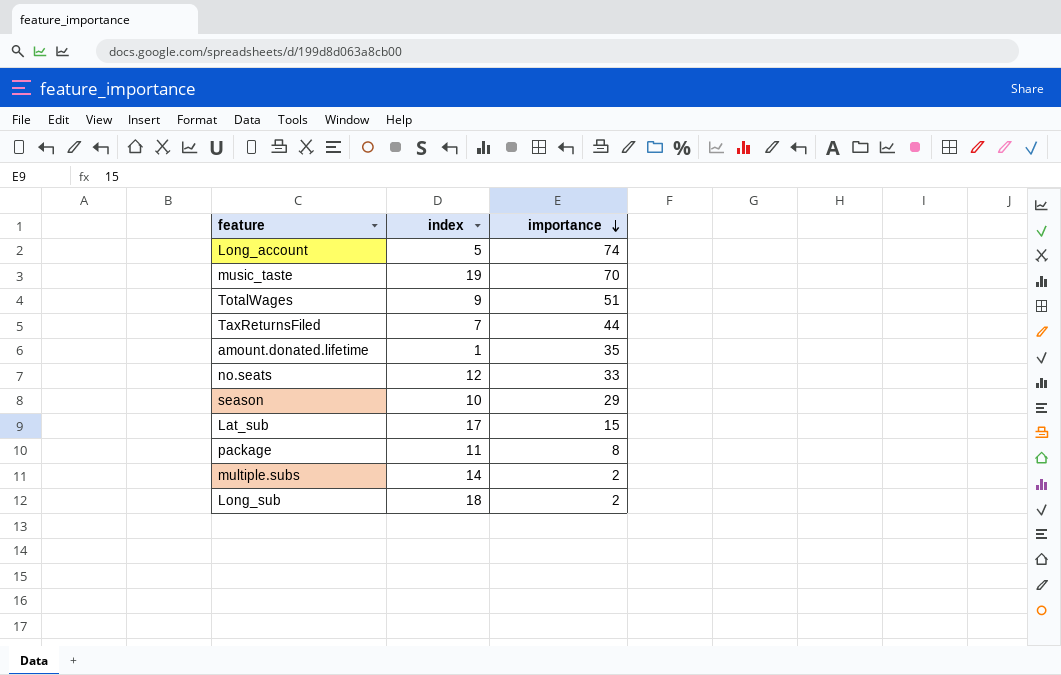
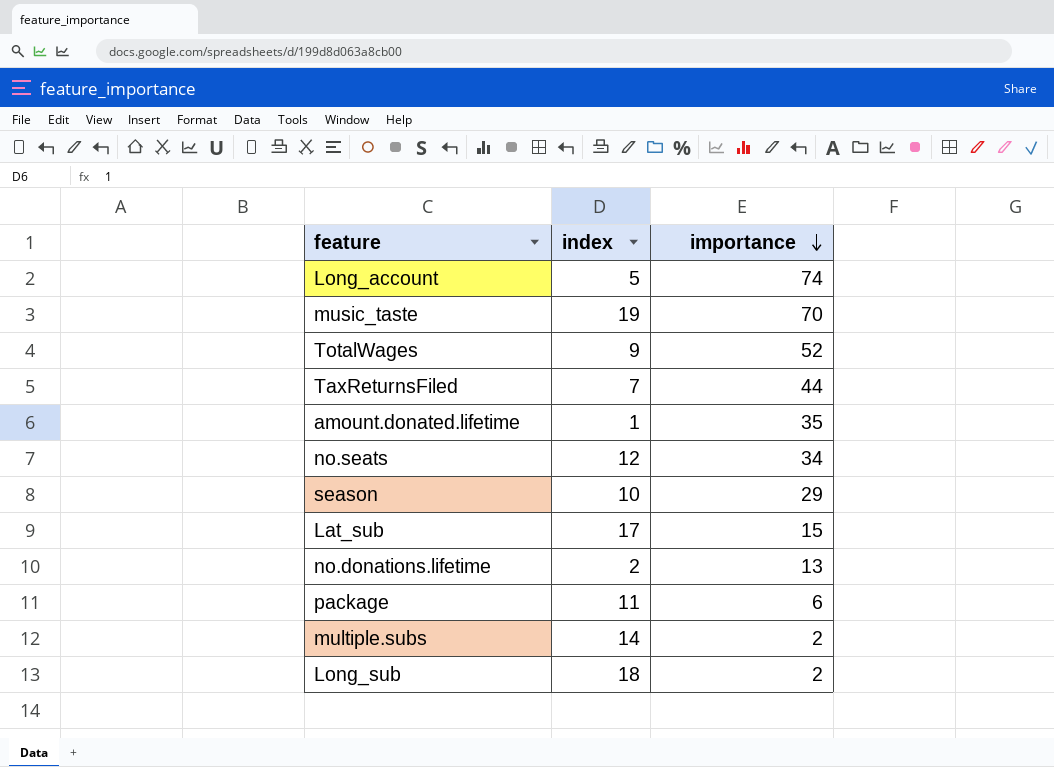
TotalWages | importance: 51 -> 52
no.seats | importance: 33 -> 34
row no.donations.lifetime: none -> 2 | 13
package | importance: 8 -> 6

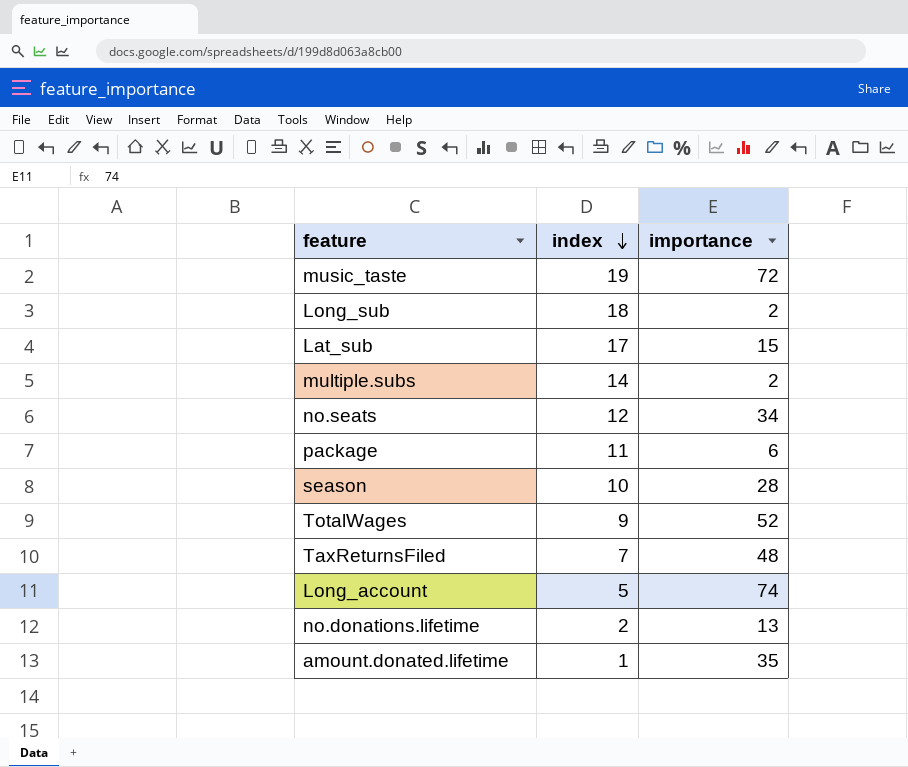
row order: importance descending -> index descending
music_taste | importance: 70 -> 72
season | importance: 29 -> 28
TaxReturnsFiled | importance: 44 -> 48

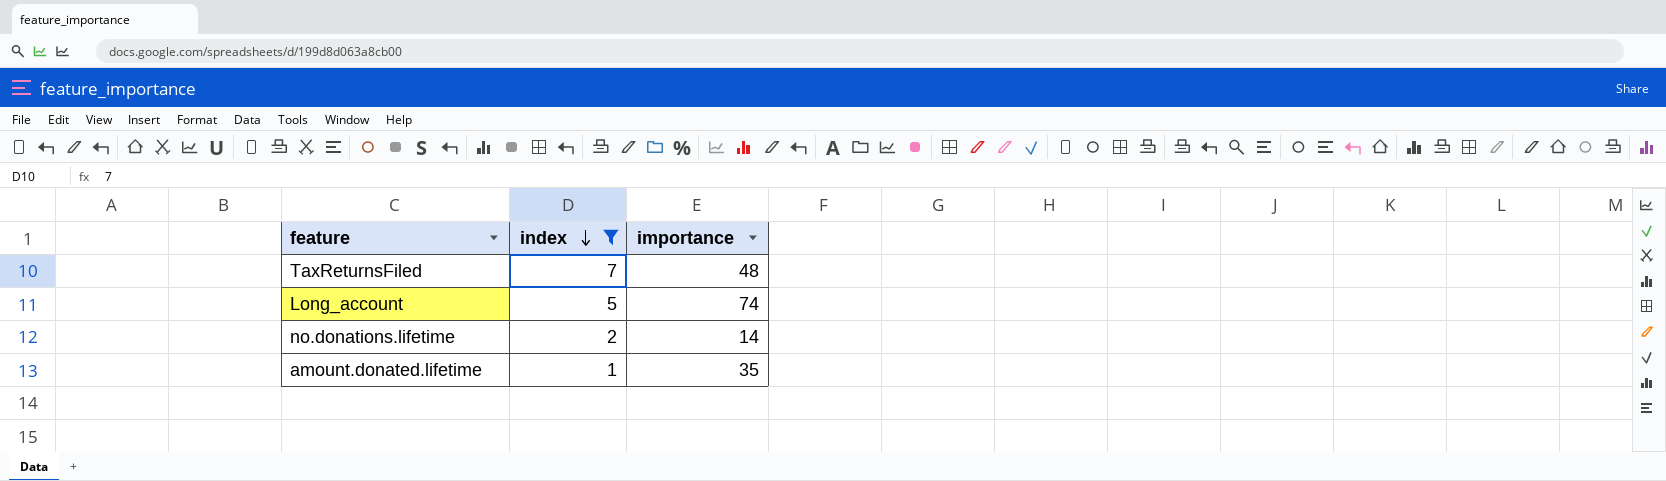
filter: none -> index <= 7
no.donations.lifetime | importance: 13 -> 14

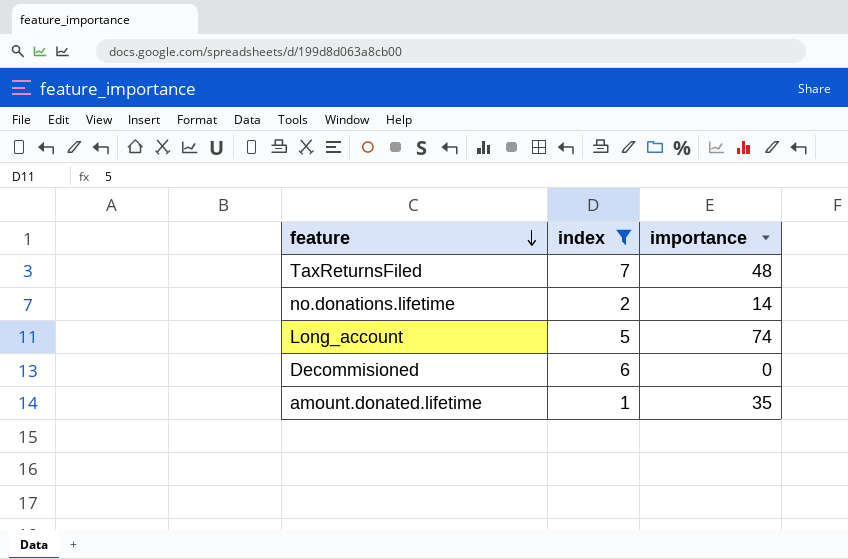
row order: index descending -> feature descending
row Decommisioned: none -> 6 | 0

